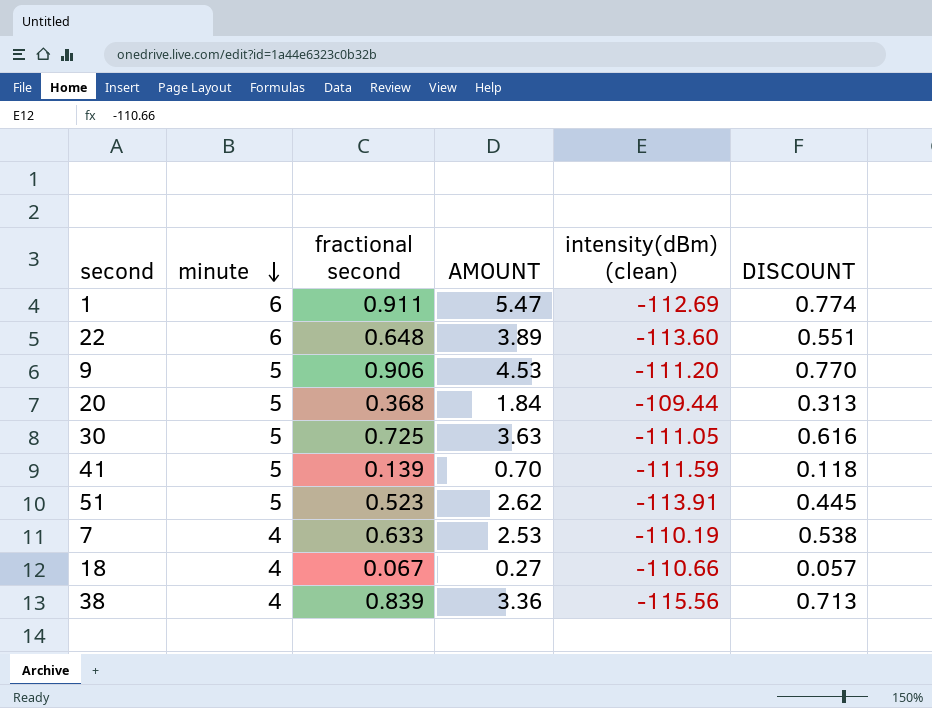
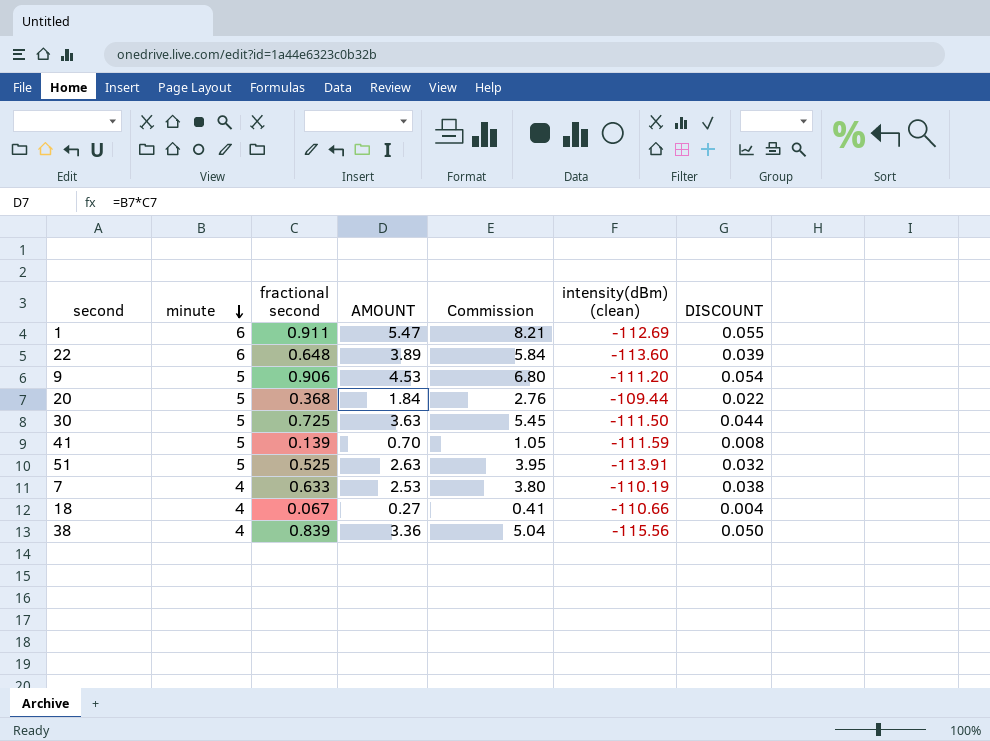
column Commission | formula: none -> [AMOUNT] * 1.5
column DISCOUNT | formula: [fractional second] * 0.85 -> [fractional second] * 0.06
30 | intensity(dBm) (clean): -111.05 -> -111.50
51 | fractional second: 0.523 -> 0.525
51 | AMOUNT: 2.62 -> 2.63

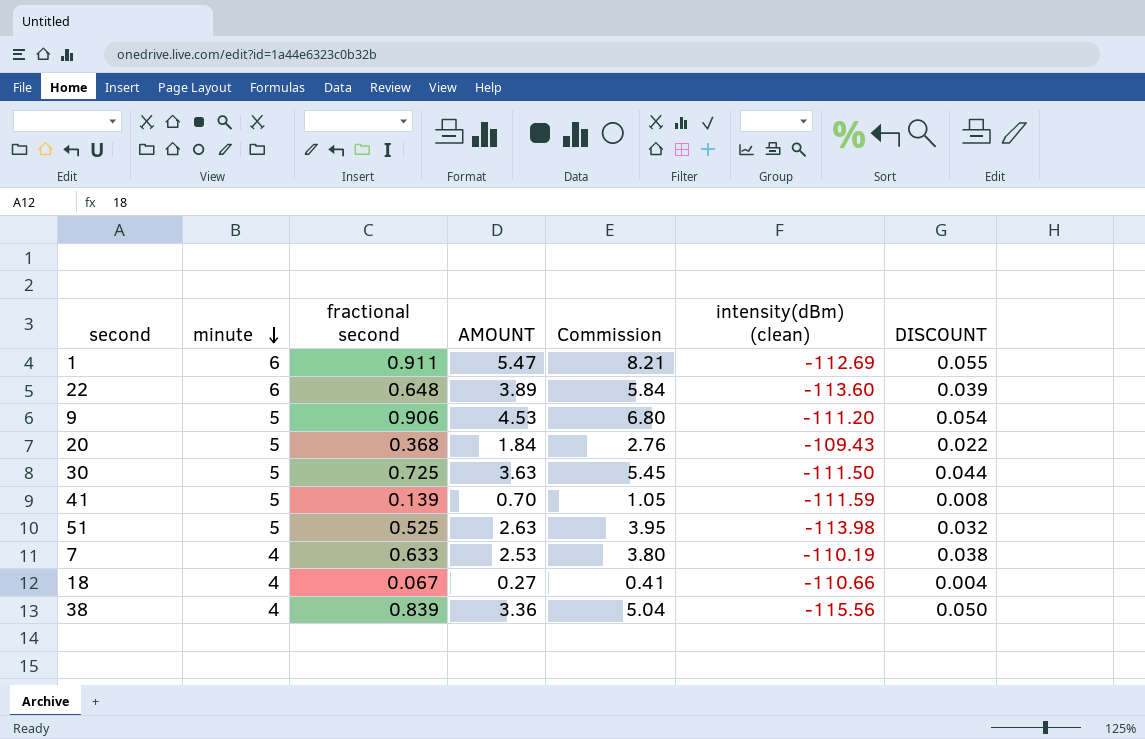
20 | intensity(dBm) (clean): -109.44 -> -109.43
51 | intensity(dBm) (clean): -113.91 -> -113.98

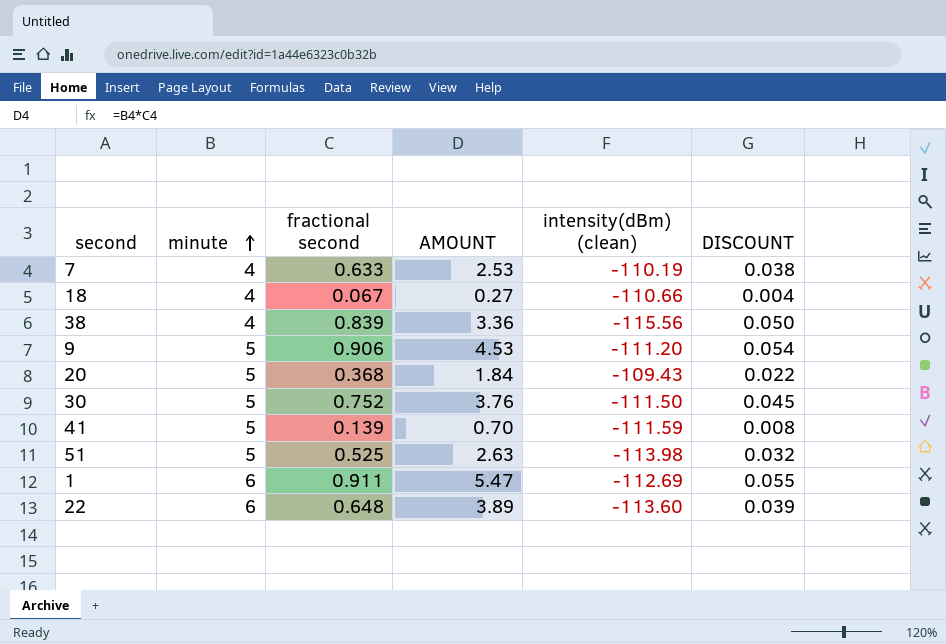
row order: minute descending -> minute ascending
column Commission | formula: [AMOUNT] * 1.5 -> none
30 | fractional second: 0.725 -> 0.752
30 | AMOUNT: 3.63 -> 3.76
30 | DISCOUNT: 0.044 -> 0.045

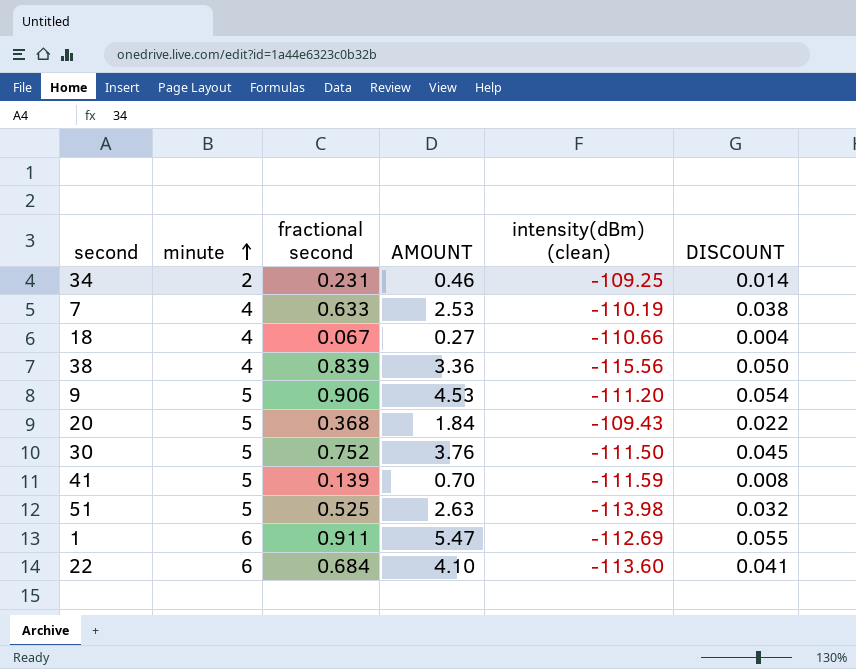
row 34: none -> 2 | 0.231 | 0.46 | -109.25 | 0.014
22 | fractional second: 0.648 -> 0.684
22 | AMOUNT: 3.89 -> 4.10
22 | DISCOUNT: 0.039 -> 0.041

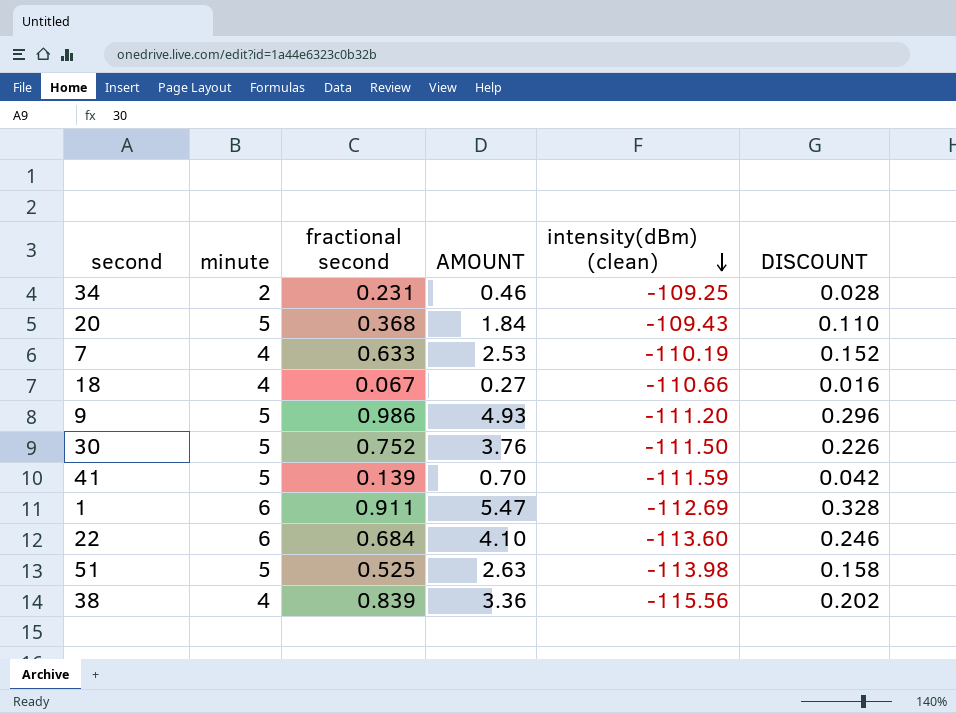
row order: minute ascending -> intensity(dBm) (clean) descending
column DISCOUNT | formula: [fractional second] * 0.06 -> [AMOUNT] * 0.06
9 | fractional second: 0.906 -> 0.986
9 | AMOUNT: 4.53 -> 4.93

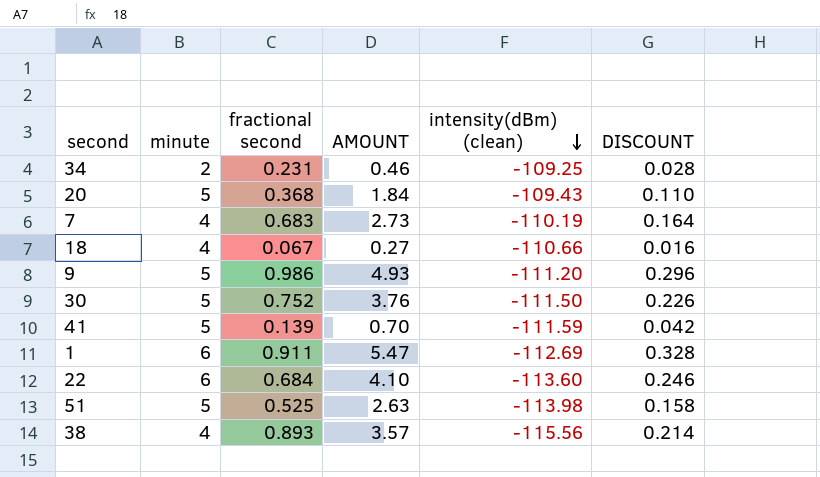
7 | fractional second: 0.633 -> 0.683
7 | AMOUNT: 2.53 -> 2.73
7 | DISCOUNT: 0.152 -> 0.164
38 | fractional second: 0.839 -> 0.893
38 | AMOUNT: 3.36 -> 3.57
38 | DISCOUNT: 0.202 -> 0.214

